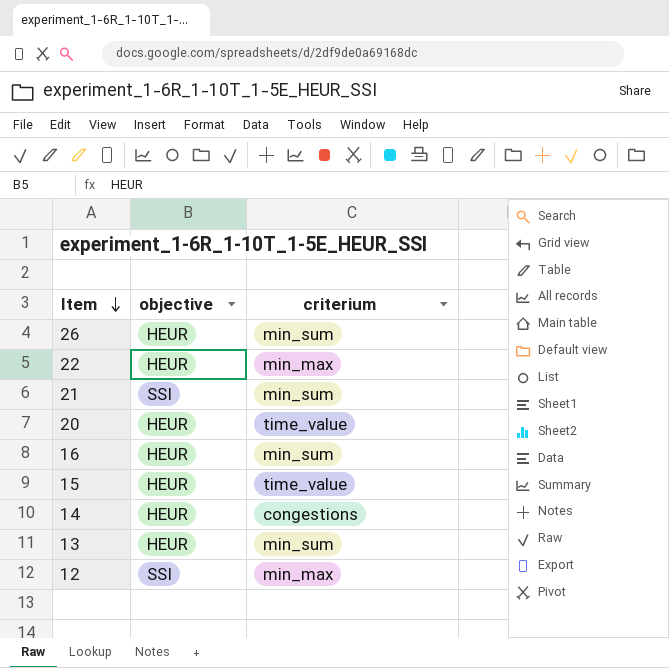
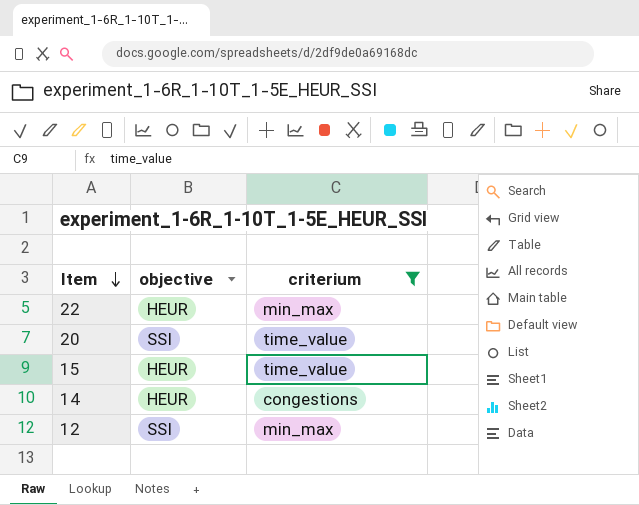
filter: none -> criterium != min_sum
20 | objective: HEUR -> SSI

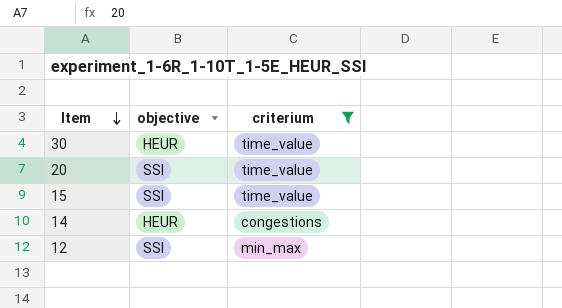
row 22: HEUR | min_max -> none
row 30: none -> HEUR | time_value
15 | objective: HEUR -> SSI

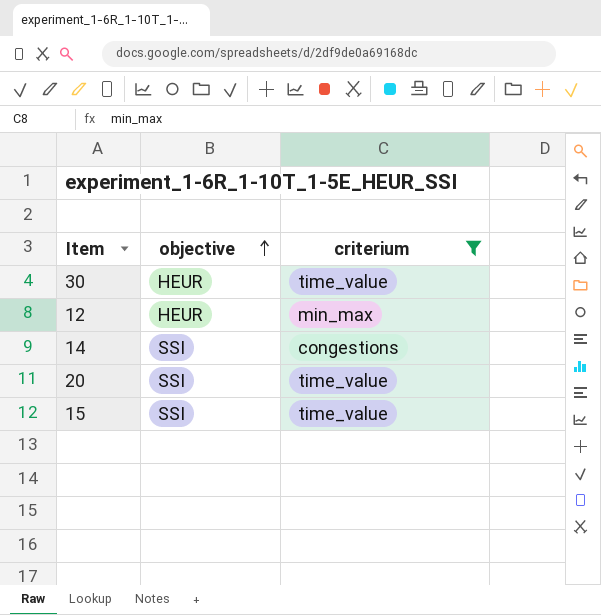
row order: Item descending -> objective ascending
12 | objective: SSI -> HEUR
14 | objective: HEUR -> SSI

